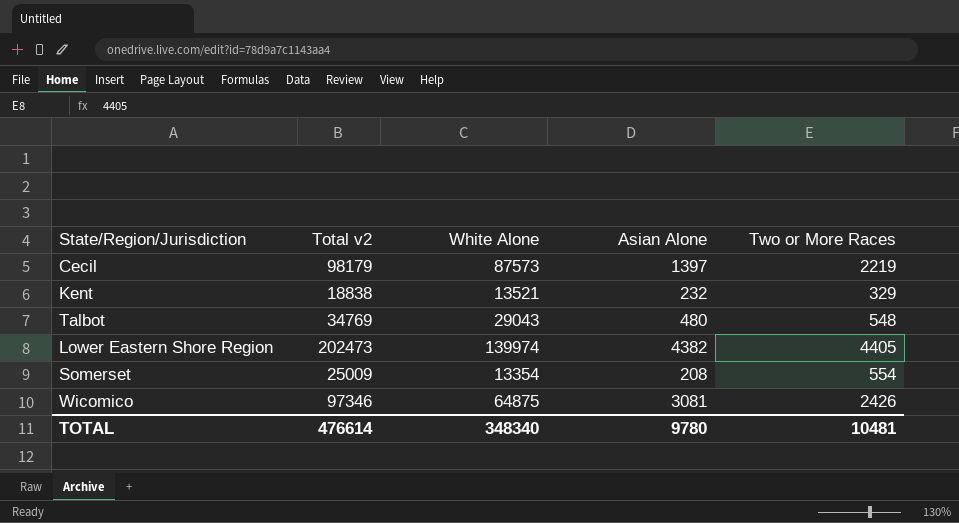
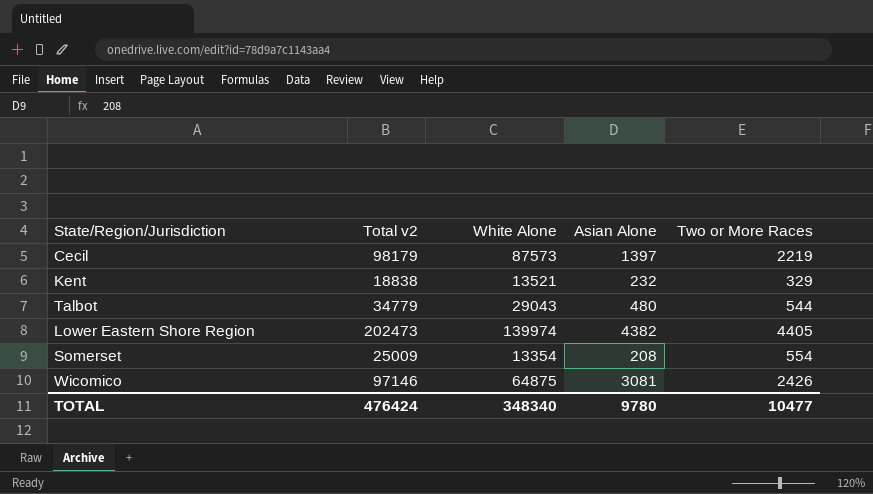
Talbot | Total v2: 34769 -> 34779
Talbot | Two or More Races: 548 -> 544
Wicomico | Total v2: 97346 -> 97146
TOTAL | Total v2: 476614 -> 476424
TOTAL | Two or More Races: 10481 -> 10477

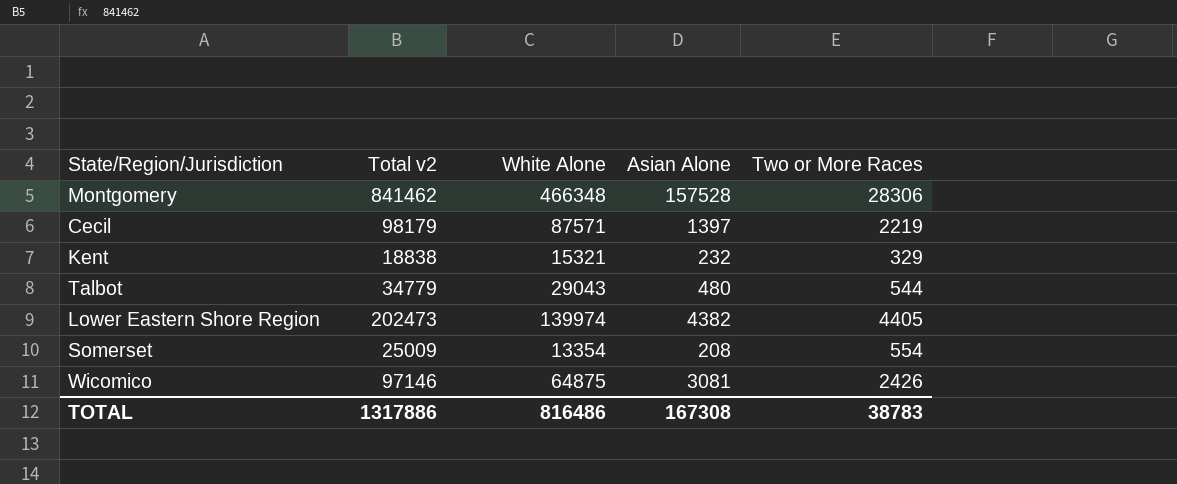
row Montgomery: none -> 841462 | 466348 | 157528 | 28306
Cecil | White Alone: 87573 -> 87571
Kent | White Alone: 13521 -> 15321
TOTAL | Total v2: 476424 -> 1317886
TOTAL | White Alone: 348340 -> 816486
TOTAL | Asian Alone: 9780 -> 167308
TOTAL | Two or More Races: 10477 -> 38783

